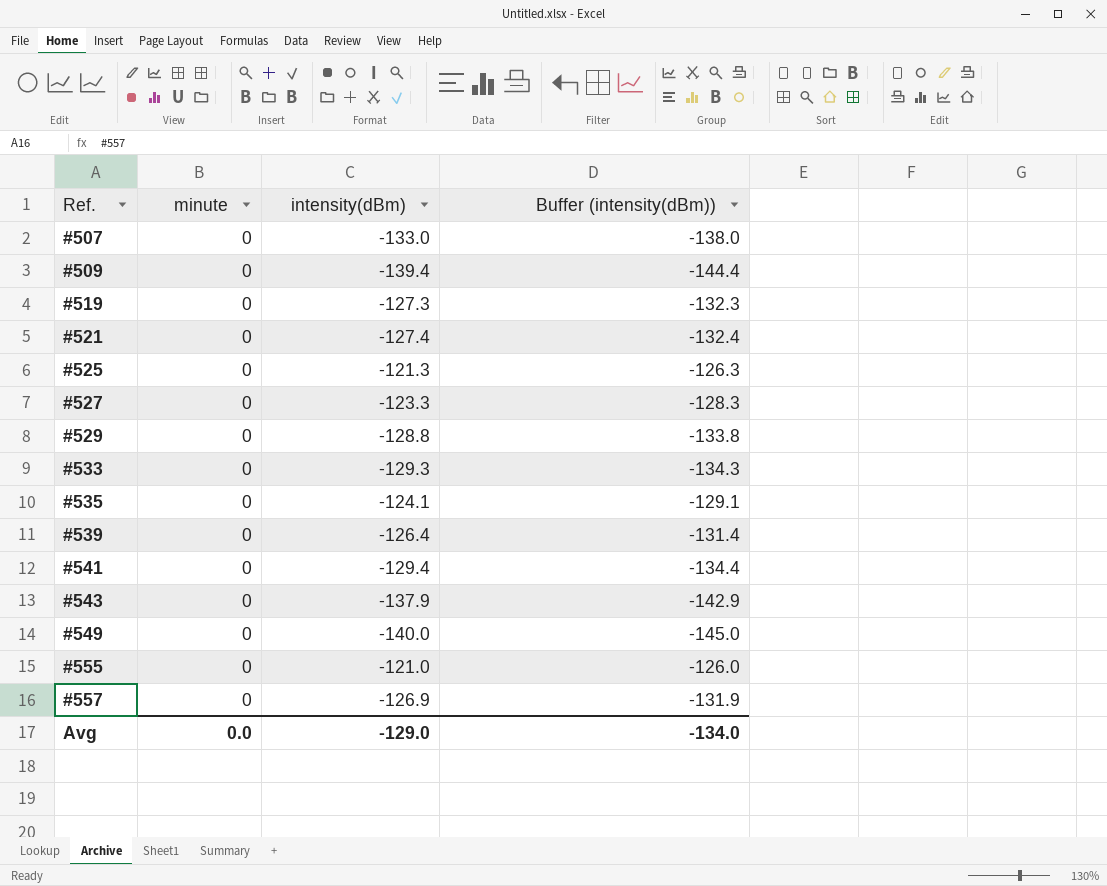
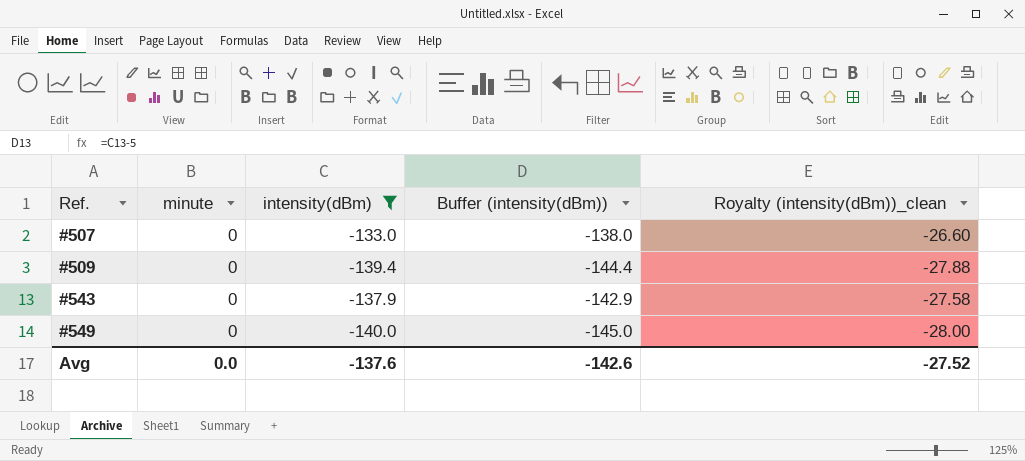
filter: none -> intensity(dBm) <= -133.0
column Royalty (intensity(dBm))_clean | formula: none -> [intensity(dBm)] * 0.2
Avg | intensity(dBm): -129.0 -> -137.6
Avg | Buffer (intensity(dBm)): -134.0 -> -142.6

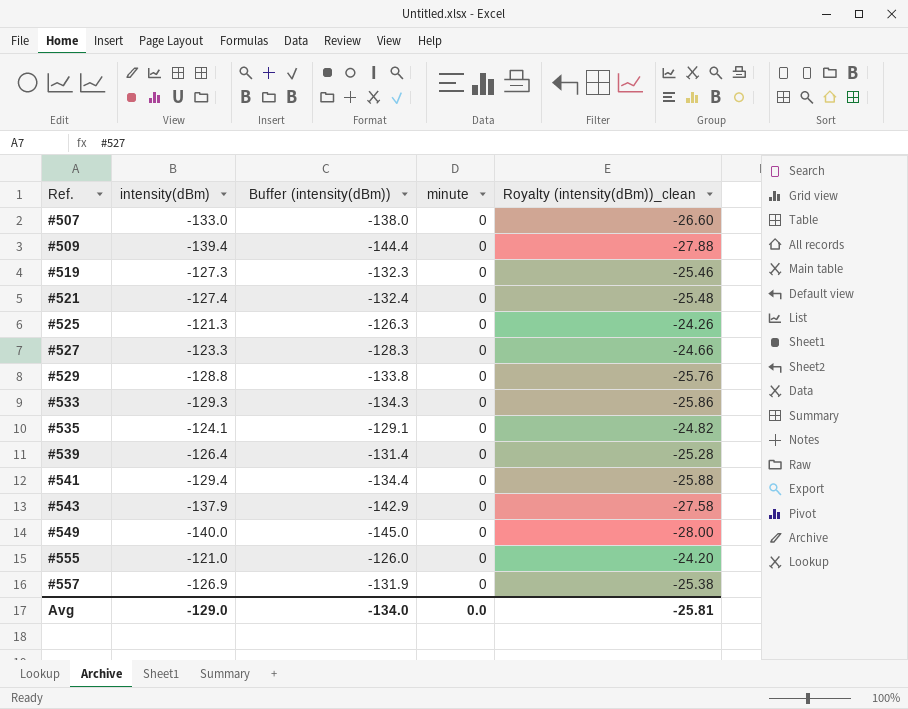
filter: intensity(dBm) <= -133.0 -> none
column minute | position: 2 -> 4
Avg | intensity(dBm): -137.6 -> -129.0
Avg | Buffer (intensity(dBm)): -142.6 -> -134.0
Avg | Royalty (intensity(dBm))_clean: -27.52 -> -25.81

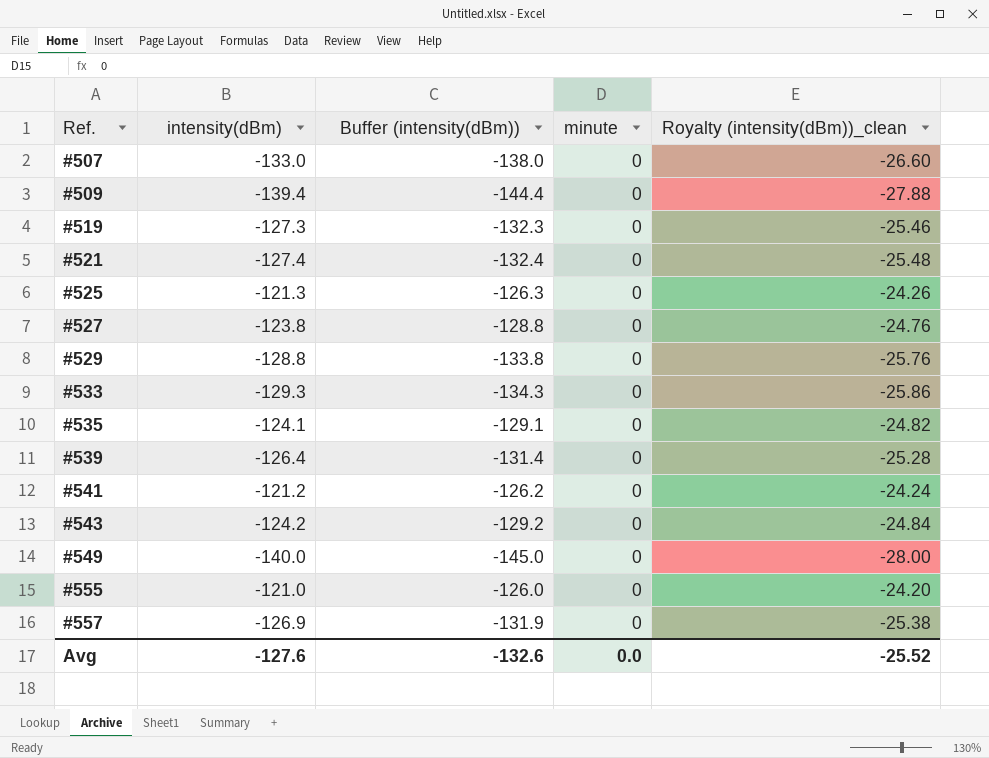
#527 | intensity(dBm): -123.3 -> -123.8
#527 | Buffer (intensity(dBm)): -128.3 -> -128.8
#527 | Royalty (intensity(dBm))_clean: -24.66 -> -24.76
#541 | intensity(dBm): -129.4 -> -121.2
#541 | Buffer (intensity(dBm)): -134.4 -> -126.2
#541 | Royalty (intensity(dBm))_clean: -25.88 -> -24.24
#543 | intensity(dBm): -137.9 -> -124.2
#543 | Buffer (intensity(dBm)): -142.9 -> -129.2
#543 | Royalty (intensity(dBm))_clean: -27.58 -> -24.84
Avg | intensity(dBm): -129.0 -> -127.6
Avg | Buffer (intensity(dBm)): -134.0 -> -132.6
Avg | Royalty (intensity(dBm))_clean: -25.81 -> -25.52

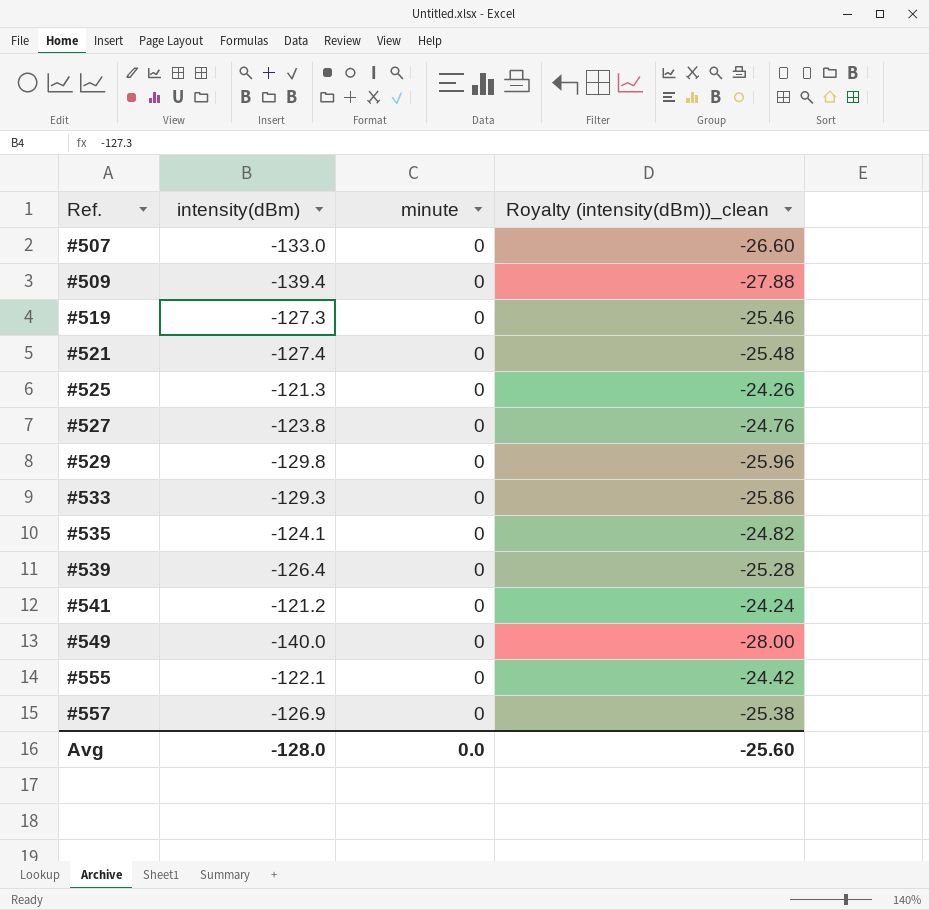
column Buffer (intensity(dBm)) | formula: [intensity(dBm)] - 5 -> none
row #543: -124.2 | -129.2 | 0 | -24.84 -> none
#529 | intensity(dBm): -128.8 -> -129.8
#529 | Royalty (intensity(dBm))_clean: -25.76 -> -25.96
#555 | intensity(dBm): -121.0 -> -122.1
#555 | Royalty (intensity(dBm))_clean: -24.20 -> -24.42
Avg | intensity(dBm): -127.6 -> -128.0
Avg | Royalty (intensity(dBm))_clean: -25.52 -> -25.60

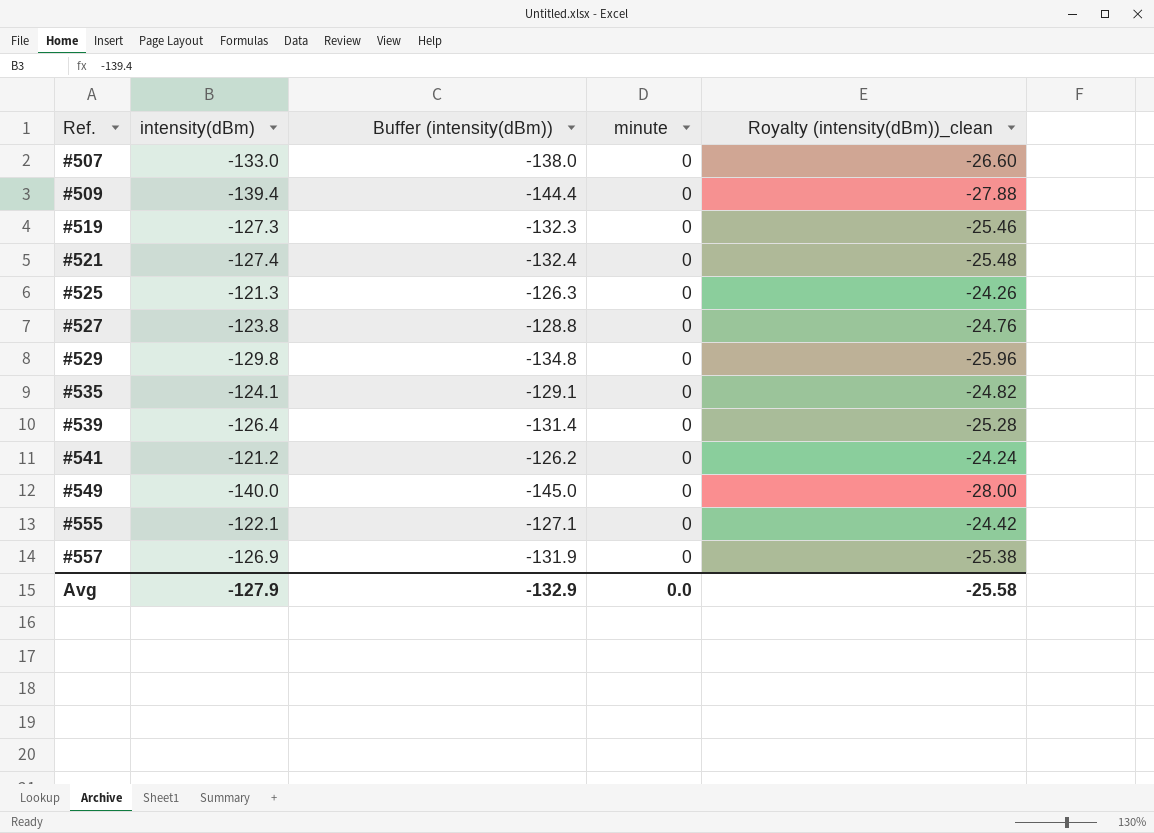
column Buffer (intensity(dBm)) | formula: none -> [intensity(dBm)] - 5
row #533: -129.3 | 0 | -25.86 -> none
Avg | intensity(dBm): -128.0 -> -127.9
Avg | Royalty (intensity(dBm))_clean: -25.60 -> -25.58

